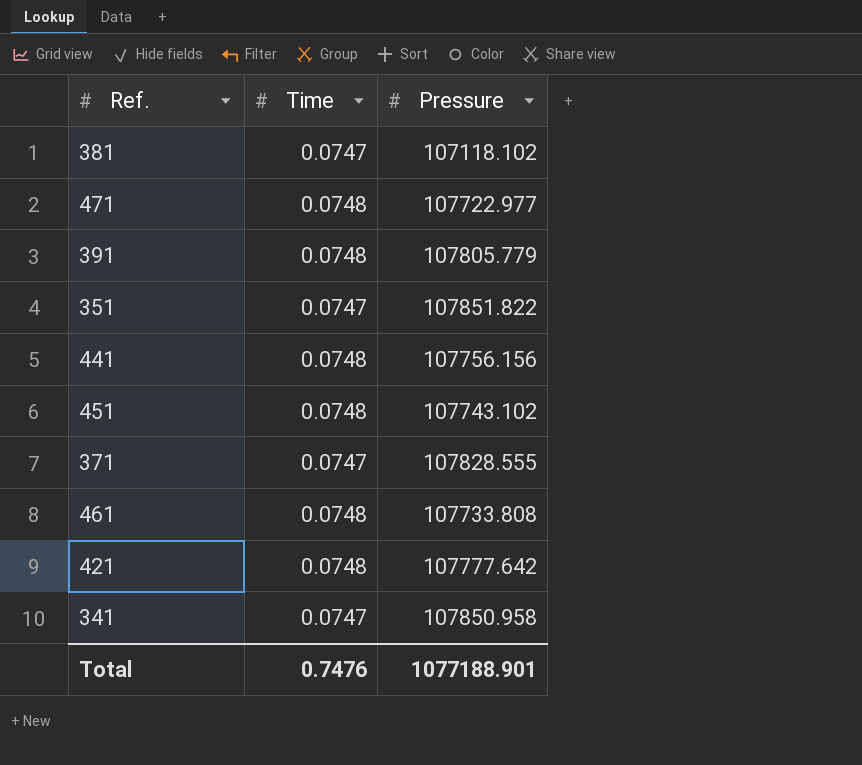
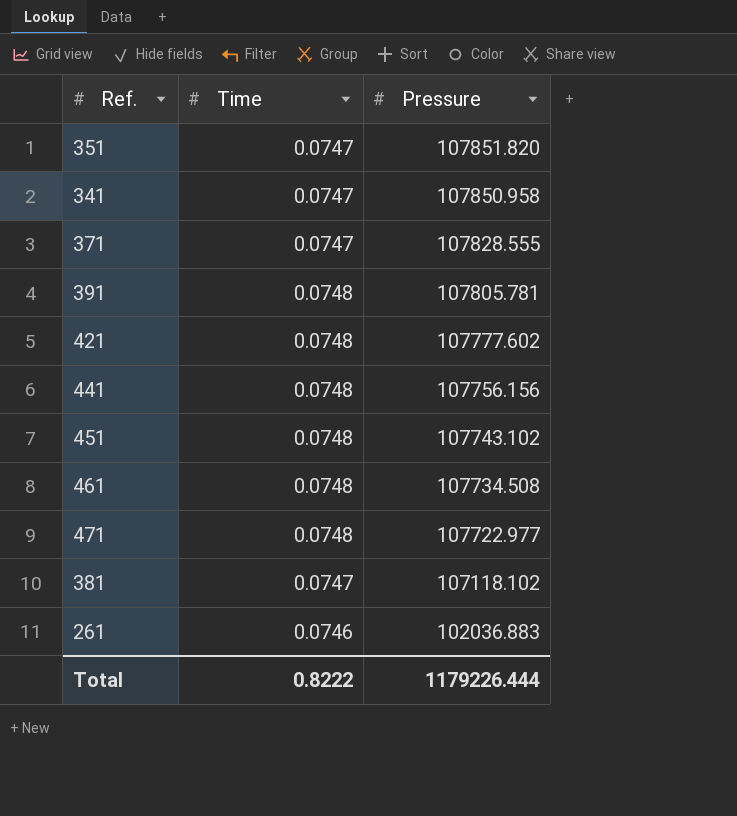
row order: none -> Pressure descending
351 | Pressure: 107851.822 -> 107851.820
391 | Pressure: 107805.779 -> 107805.781
421 | Pressure: 107777.642 -> 107777.602
461 | Pressure: 107733.808 -> 107734.508
row 261: none -> 0.0746 | 102036.883
Total | Time: 0.7476 -> 0.8222
Total | Pressure: 1077188.901 -> 1179226.444

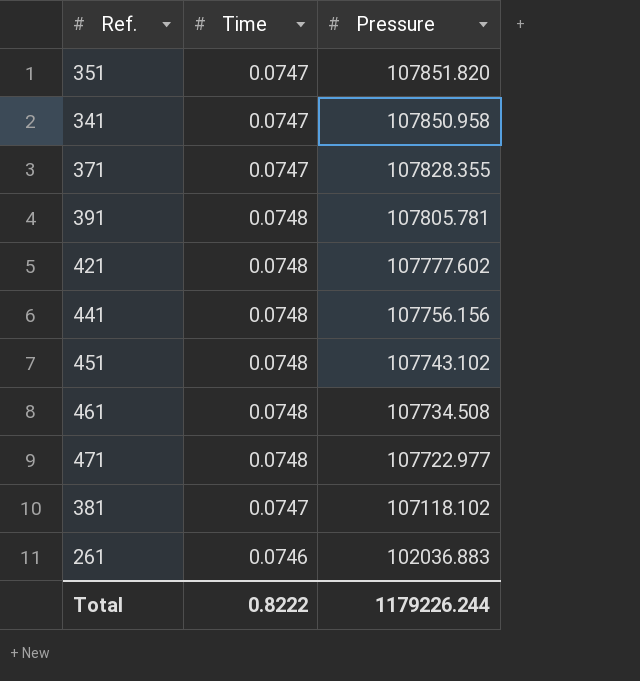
371 | Pressure: 107828.555 -> 107828.355
Total | Pressure: 1179226.444 -> 1179226.244

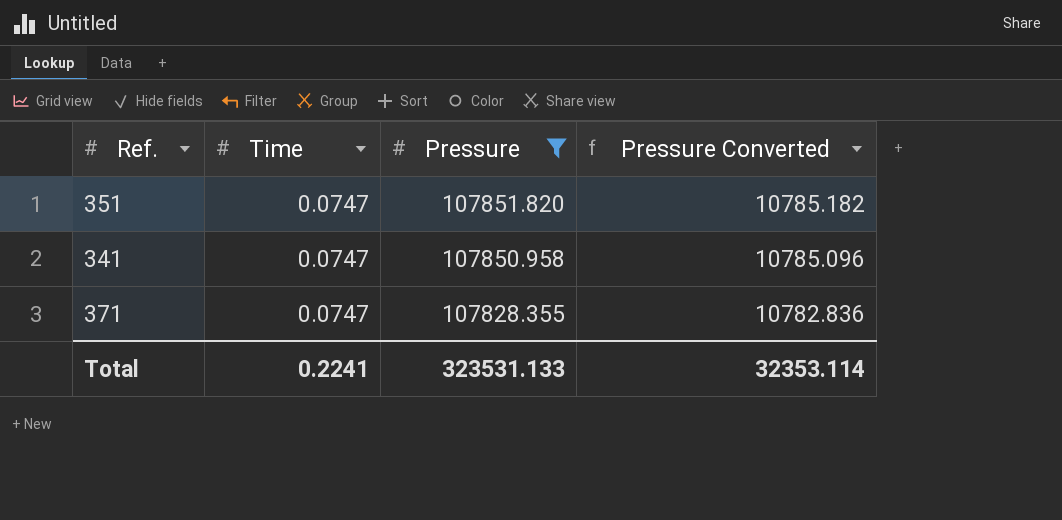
filter: none -> Pressure >= 107828.355
column Pressure Converted | formula: none -> [Pressure] * 0.1
Total | Time: 0.8222 -> 0.2241
Total | Pressure: 1179226.244 -> 323531.133

